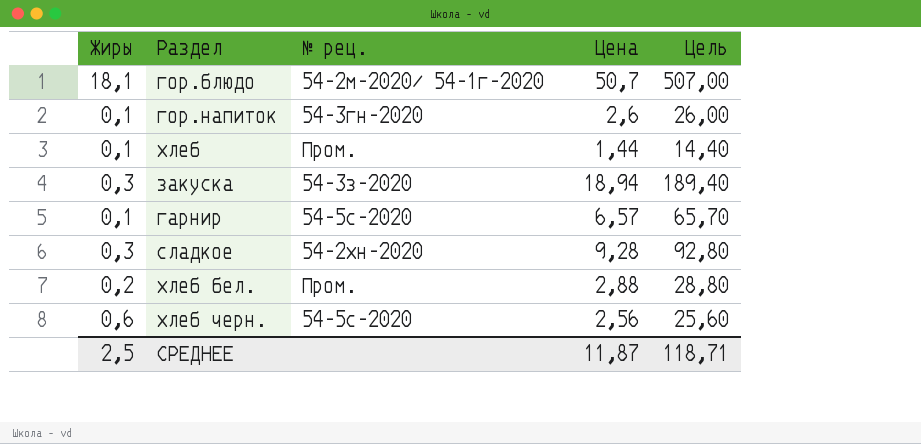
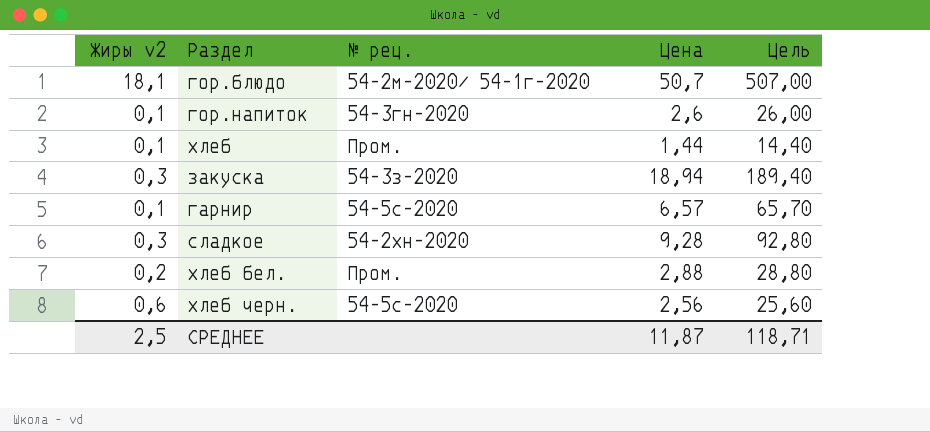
column name: Жиры -> Жиры v2

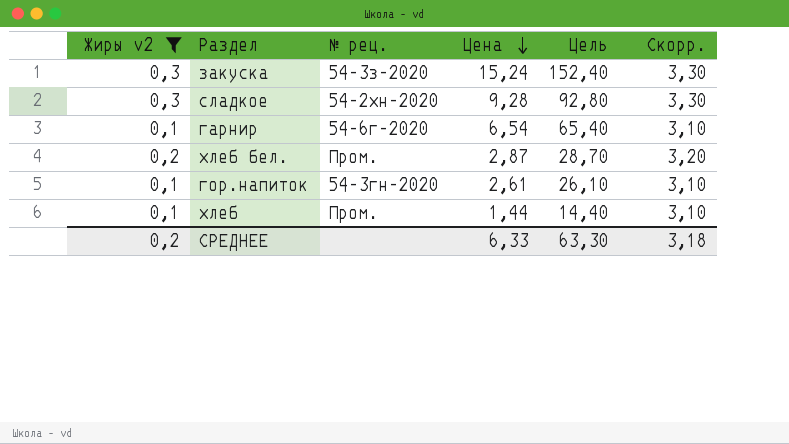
filter: none -> Жиры v2 <= 0,3
row order: none -> Цена descending
column Скорр. | formula: none -> [Жиры v2] + 3
закуска | Цена: 18,94 -> 15,24
закуска | Цель: 189,40 -> 152,40
гарнир | № рец.: 54-5с-2020 -> 54-6г-2020
гарнир | Цена: 6,57 -> 6,54
гарнир | Цель: 65,70 -> 65,40
хлеб бел. | Цена: 2,88 -> 2,87
хлеб бел. | Цель: 28,80 -> 28,70
гор.напиток | Цена: 2,6 -> 2,61
гор.напиток | Цель: 26,00 -> 26,10
СРЕДНЕЕ | Жиры v2: 2,5 -> 0,2
СРЕДНЕЕ | Цена: 11,87 -> 6,33
СРЕДНЕЕ | Цель: 118,71 -> 63,30

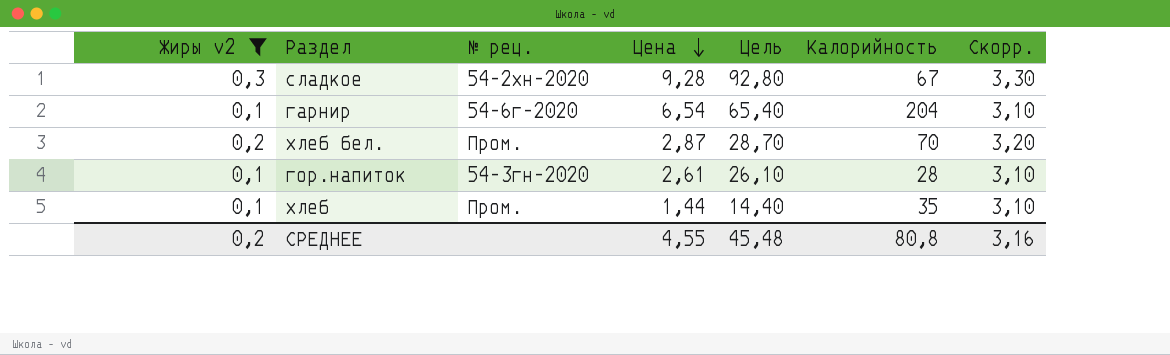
column Калорийность | position: none -> 6
row закуска: 0,3 | 54-3з-2020 | 15,24 | 152,40 | 3,30 -> none
СРЕДНЕЕ | Цена: 6,33 -> 4,55
СРЕДНЕЕ | Цель: 63,30 -> 45,48
СРЕДНЕЕ | Скорр.: 3,18 -> 3,16

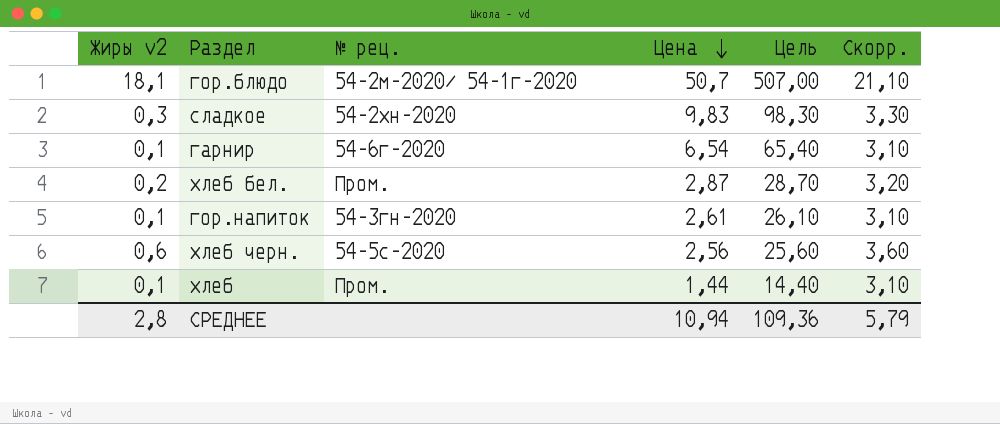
filter: Жиры v2 <= 0,3 -> none
column Калорийность | position: 6 -> none
сладкое | Цена: 9,28 -> 9,83
сладкое | Цель: 92,80 -> 98,30
СРЕДНЕЕ | Жиры v2: 0,2 -> 2,8
СРЕДНЕЕ | Цена: 4,55 -> 10,94
СРЕДНЕЕ | Цель: 45,48 -> 109,36
СРЕДНЕЕ | Скорр.: 3,16 -> 5,79

